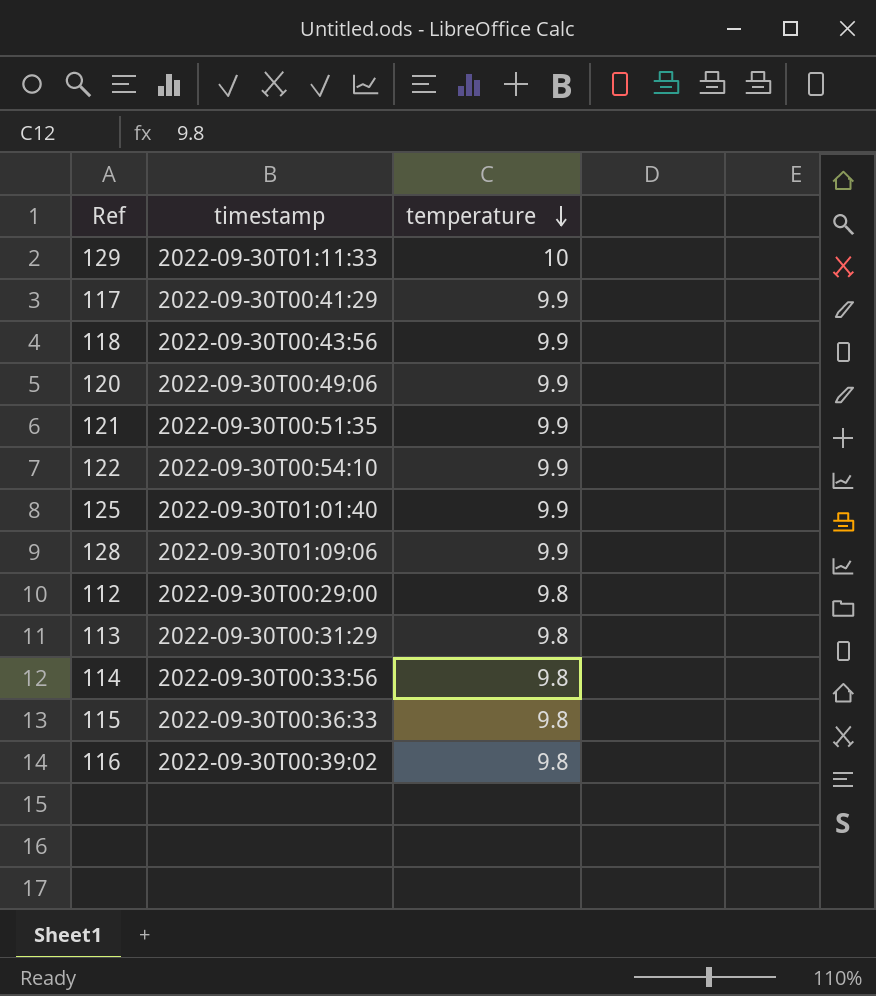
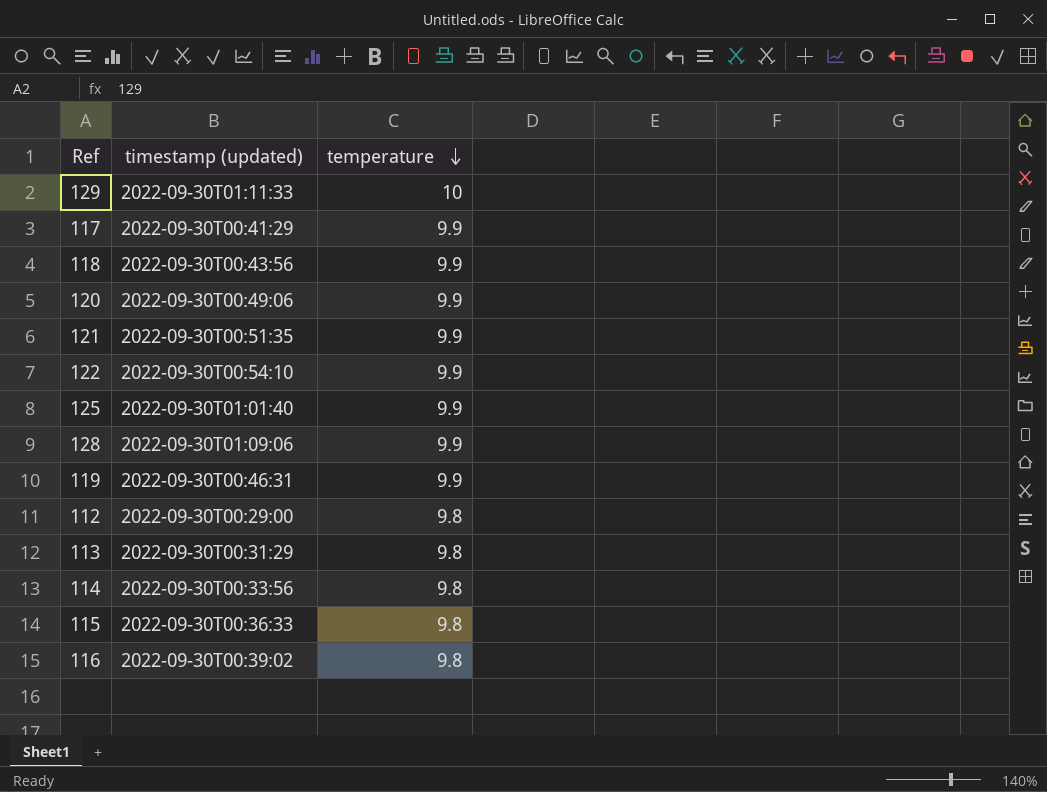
column name: timestamp -> timestamp (updated)
row 119: none -> 2022-09-30T00:46:31 | 9.9

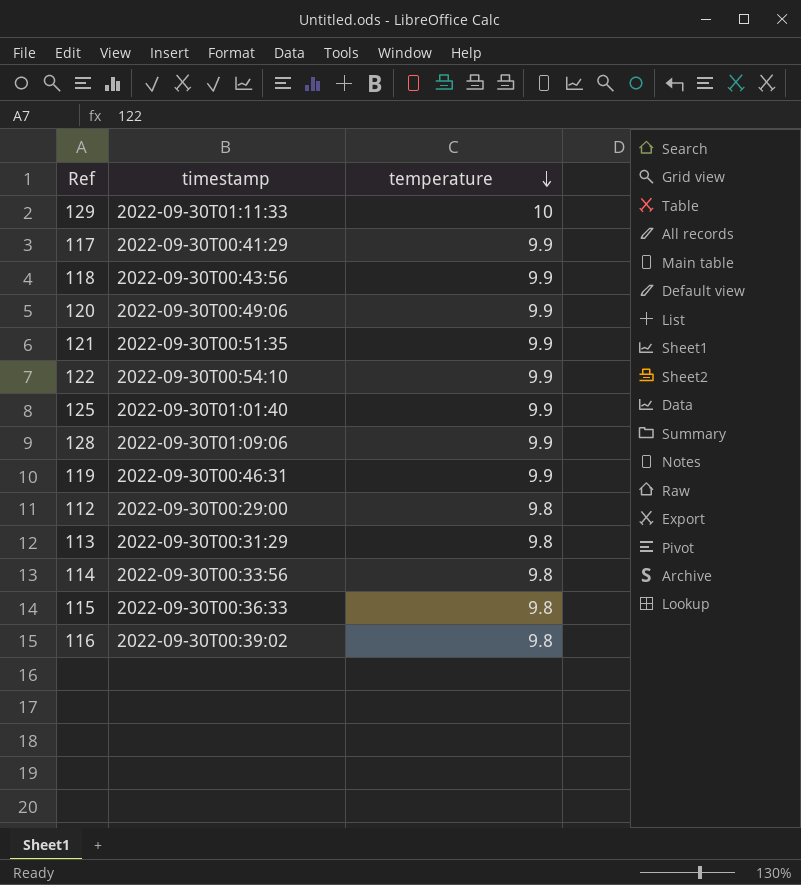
column name: timestamp (updated) -> timestamp

